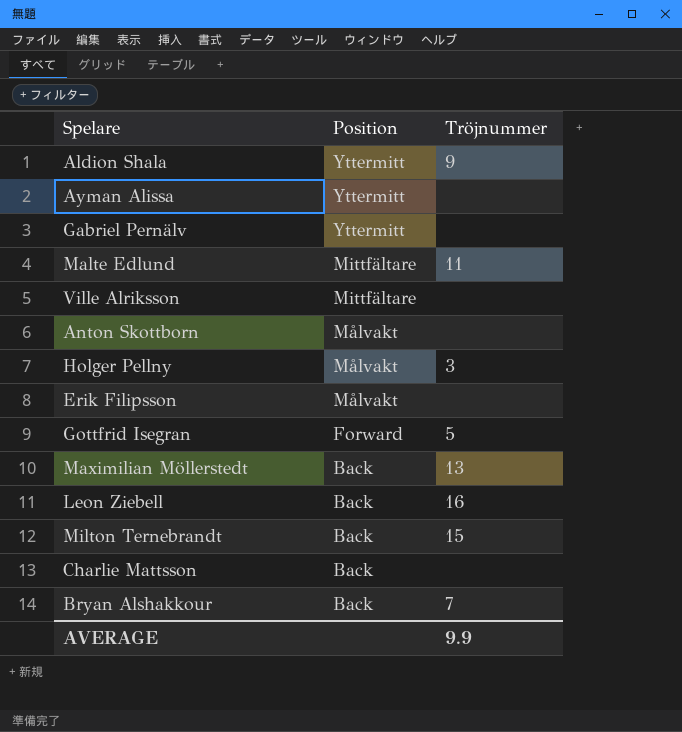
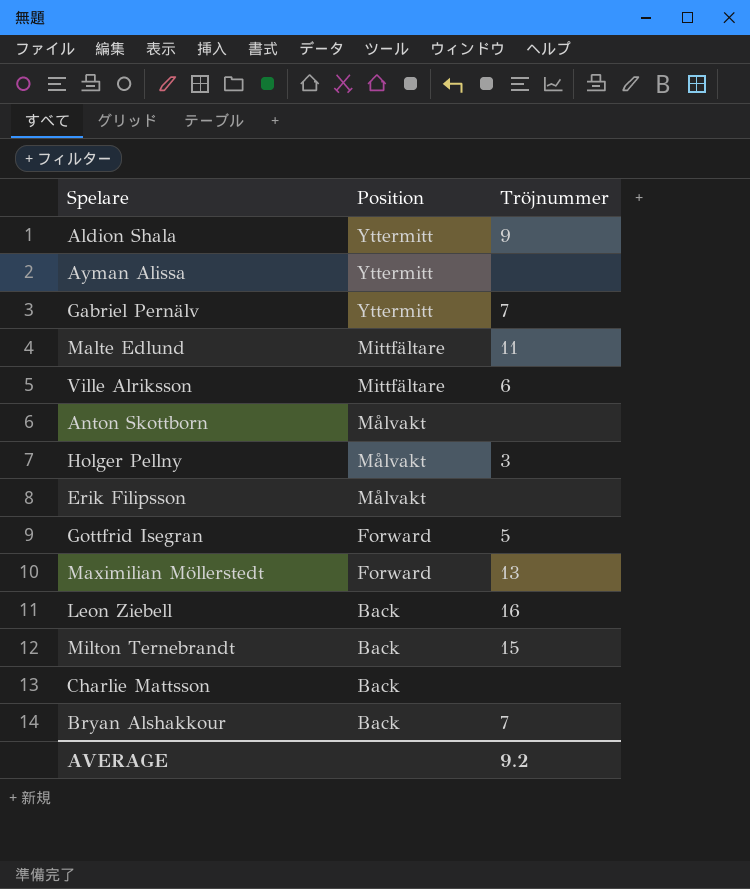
Gabriel Pernälv | Tröjnummer: none -> 7
Ville Alriksson | Tröjnummer: none -> 6
Maximilian Möllerstedt | Position: Back -> Forward
AVERAGE | Tröjnummer: 9.9 -> 9.2

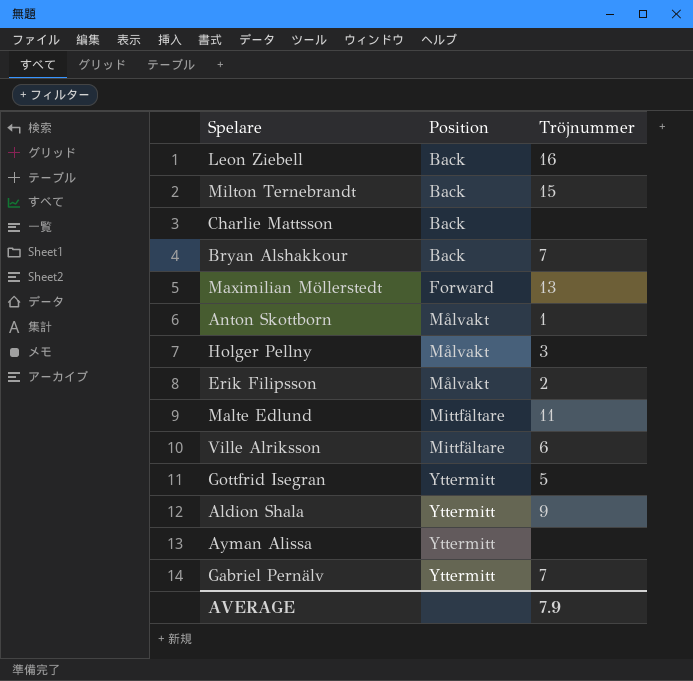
row order: Position descending -> Position ascending
Anton Skottborn | Tröjnummer: none -> 1
Erik Filipsson | Tröjnummer: none -> 2
Gottfrid Isegran | Position: Forward -> Yttermitt
AVERAGE | Tröjnummer: 9.2 -> 7.9

